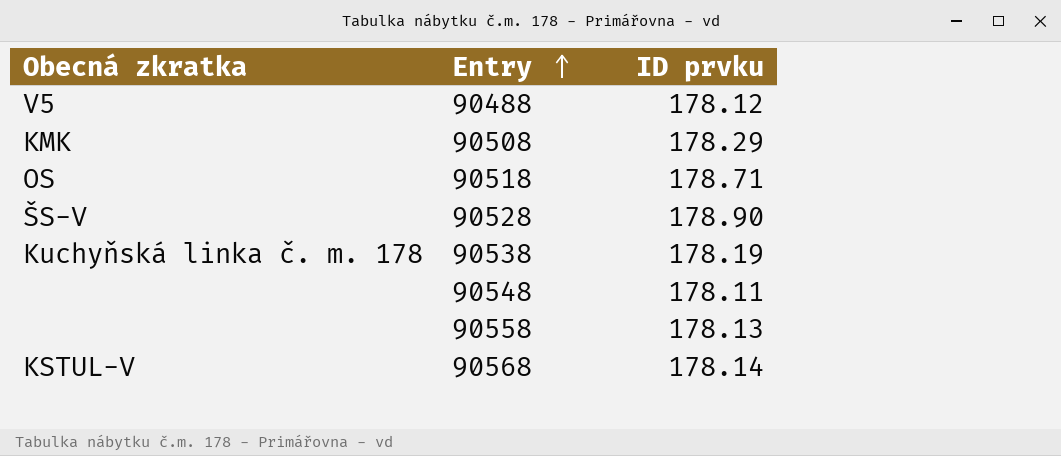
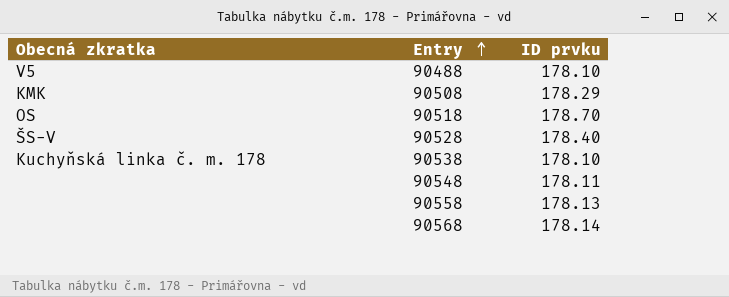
90488 | ID prvku: 178.12 -> 178.10
90518 | ID prvku: 178.71 -> 178.70
90528 | ID prvku: 178.90 -> 178.40
90538 | ID prvku: 178.19 -> 178.10
90568 | Obecná zkratka: KSTUL-V -> none

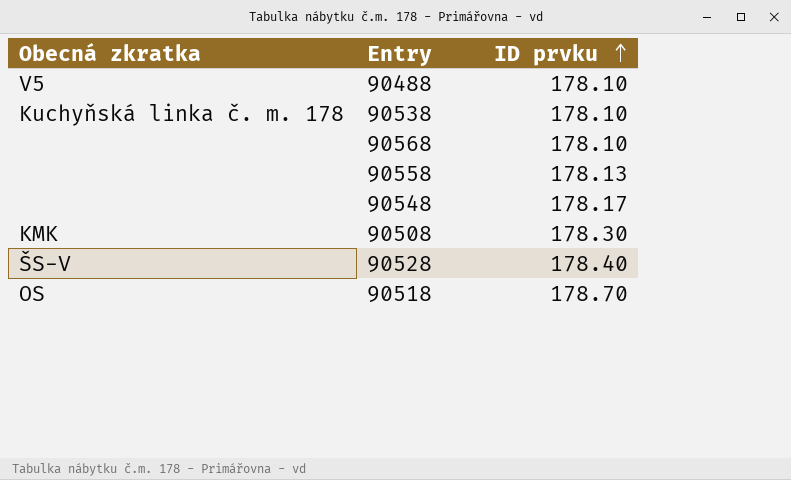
row order: Entry ascending -> ID prvku ascending
90568 | ID prvku: 178.14 -> 178.10
90548 | ID prvku: 178.11 -> 178.17
90508 | ID prvku: 178.29 -> 178.30

